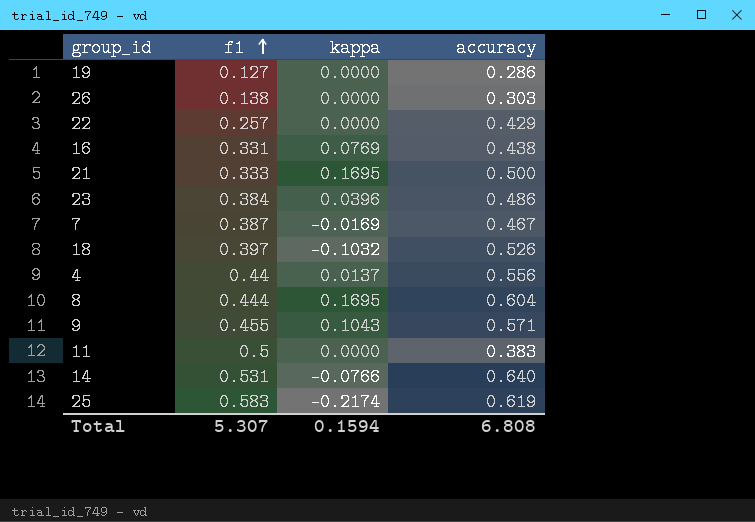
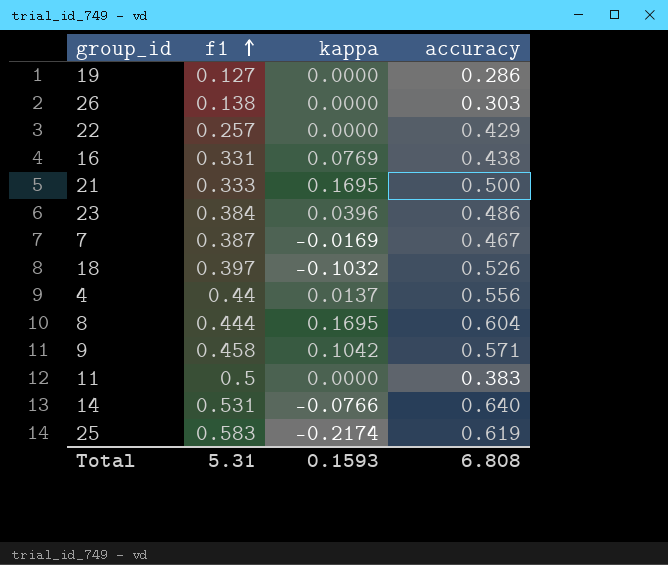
9 | f1: 0.455 -> 0.458
9 | kappa: 0.1043 -> 0.1042
Total | f1: 5.307 -> 5.31
Total | kappa: 0.1594 -> 0.1593

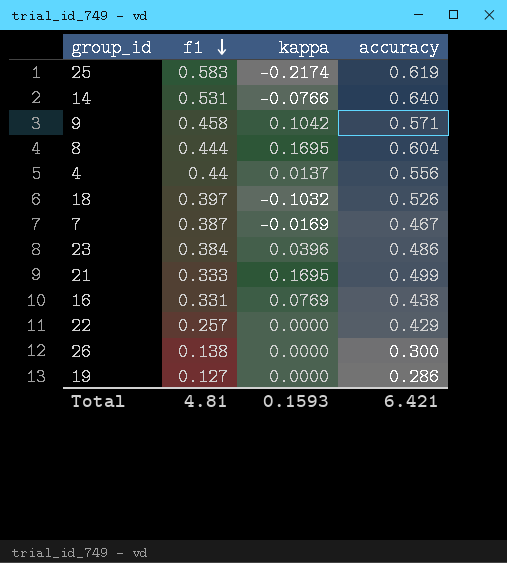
row order: f1 ascending -> f1 descending
row 11: 0.5 | 0.0000 | 0.383 -> none
21 | accuracy: 0.500 -> 0.499
26 | accuracy: 0.303 -> 0.300
Total | f1: 5.31 -> 4.81
Total | accuracy: 6.808 -> 6.421

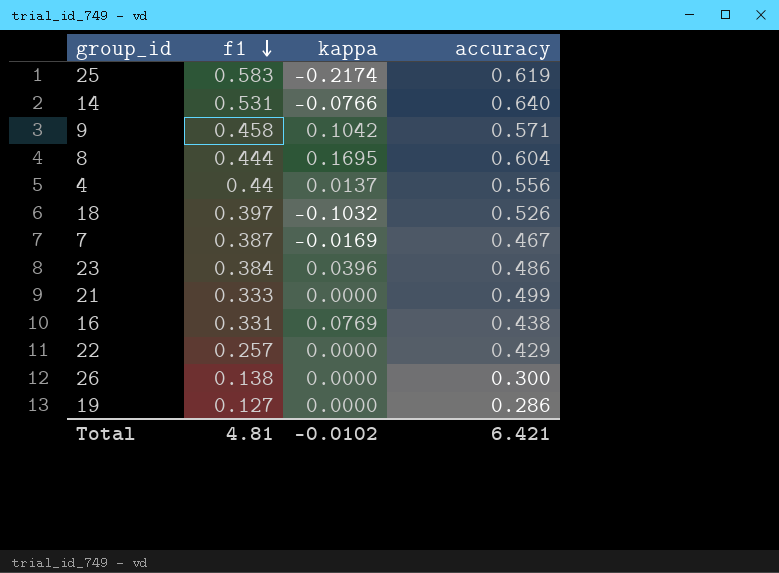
21 | kappa: 0.1695 -> 0.0000
Total | kappa: 0.1593 -> -0.0102

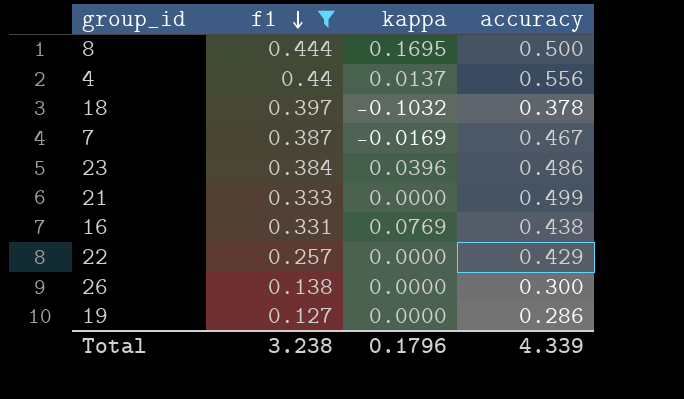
filter: none -> f1 <= 0.444
8 | accuracy: 0.604 -> 0.500
18 | accuracy: 0.526 -> 0.378
Total | f1: 4.81 -> 3.238
Total | kappa: -0.0102 -> 0.1796
Total | accuracy: 6.421 -> 4.339

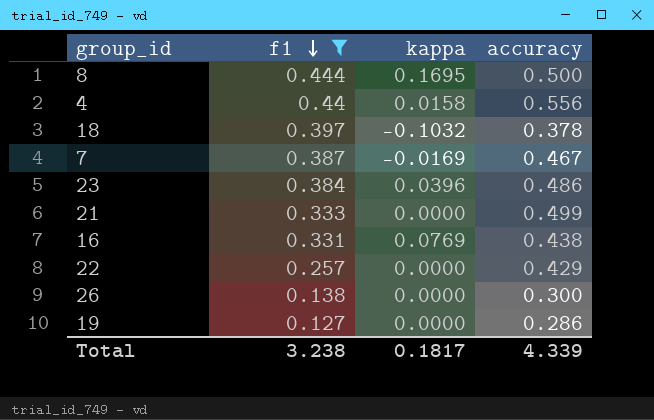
4 | kappa: 0.0137 -> 0.0158
Total | kappa: 0.1796 -> 0.1817

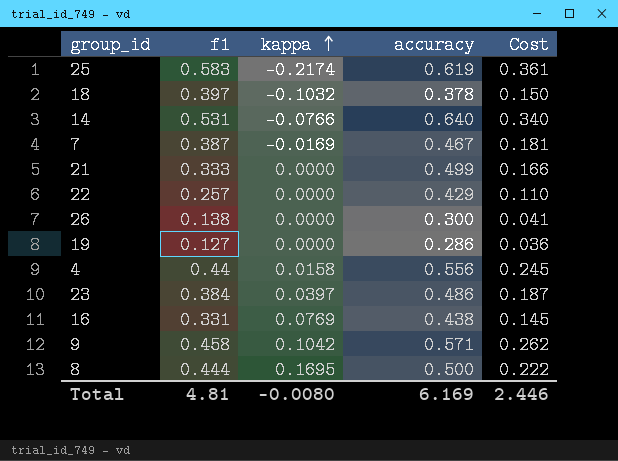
filter: f1 <= 0.444 -> none
row order: f1 descending -> kappa ascending
column Cost | formula: none -> [f1] * [accuracy]
23 | kappa: 0.0396 -> 0.0397
Total | f1: 3.238 -> 4.81
Total | kappa: 0.1817 -> -0.0080
Total | accuracy: 4.339 -> 6.169

